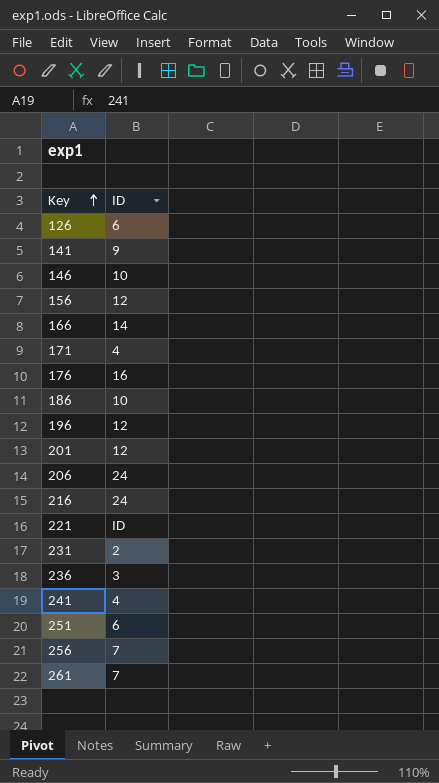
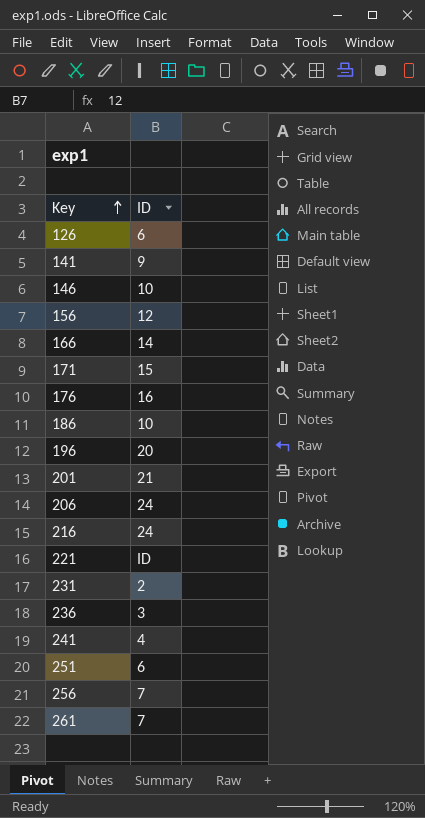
171 | ID: 4 -> 15
196 | ID: 12 -> 20
201 | ID: 12 -> 21

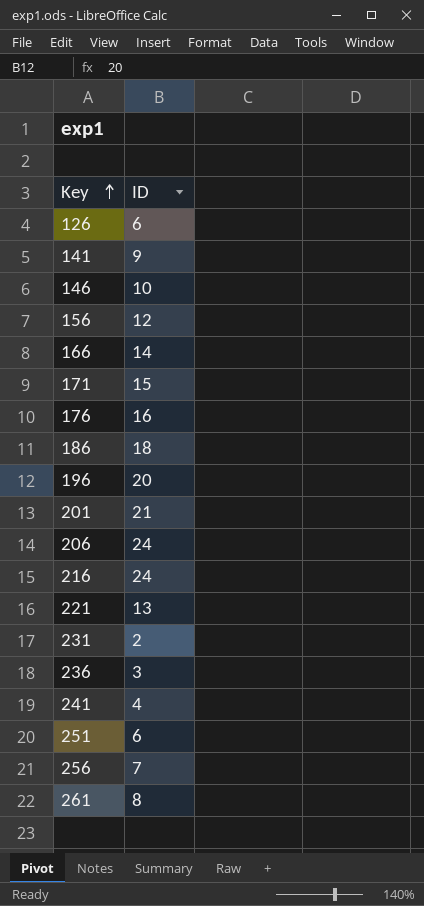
186 | ID: 10 -> 18
221 | ID: ID -> 13
261 | ID: 7 -> 8

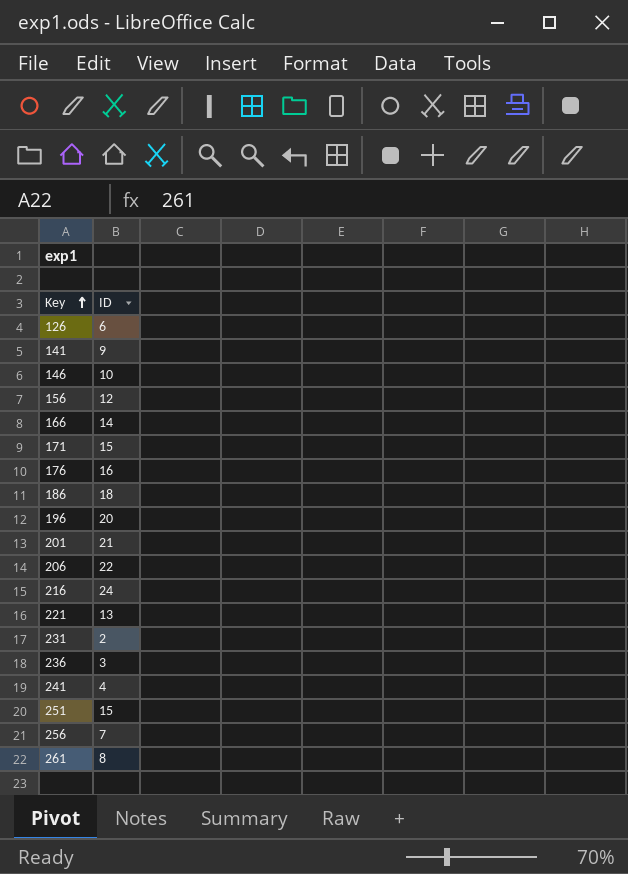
206 | ID: 24 -> 22
251 | ID: 6 -> 15

